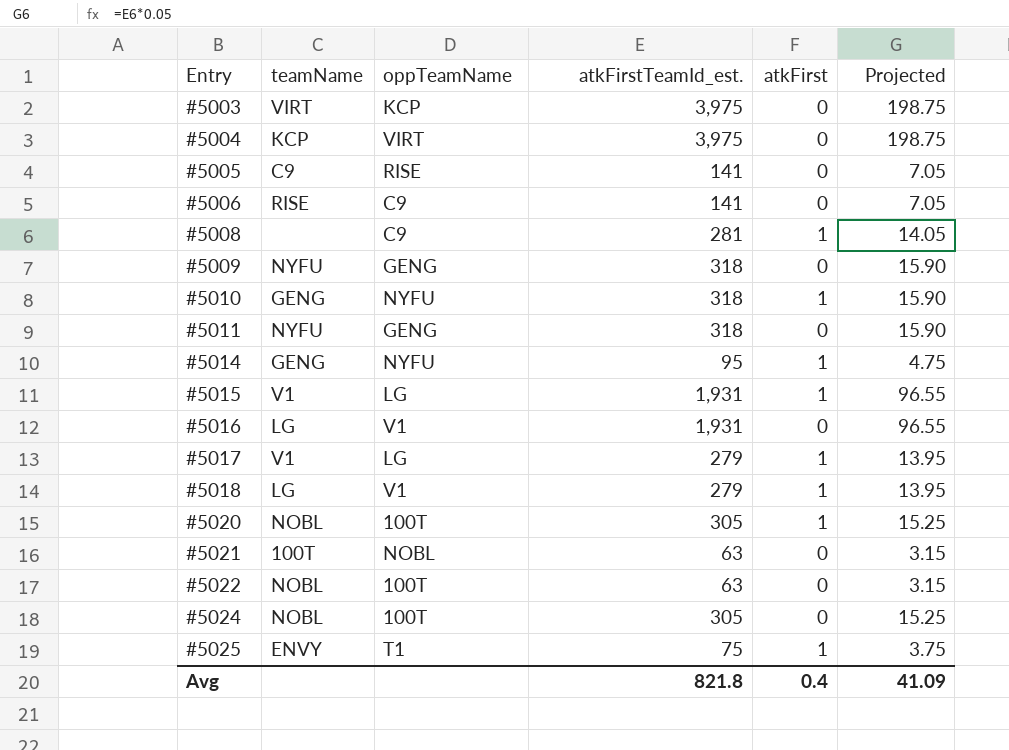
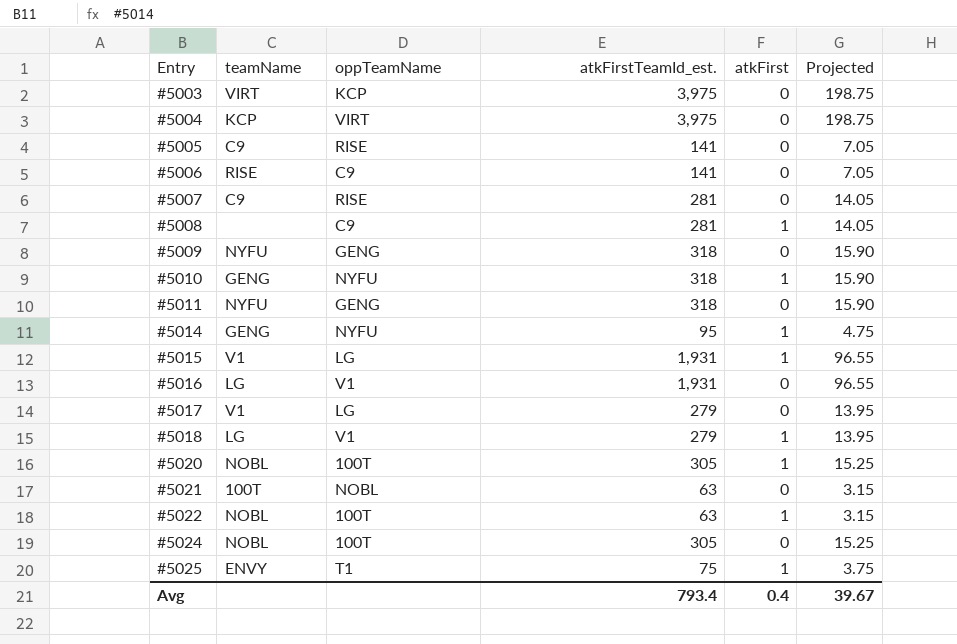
row #5007: none -> C9 | RISE | 281 | 0 | 14.05
#5017 | atkFirst: 1 -> 0
#5022 | atkFirst: 0 -> 1
Avg | atkFirstTeamId_est.: 821.8 -> 793.4
Avg | Projected: 41.09 -> 39.67

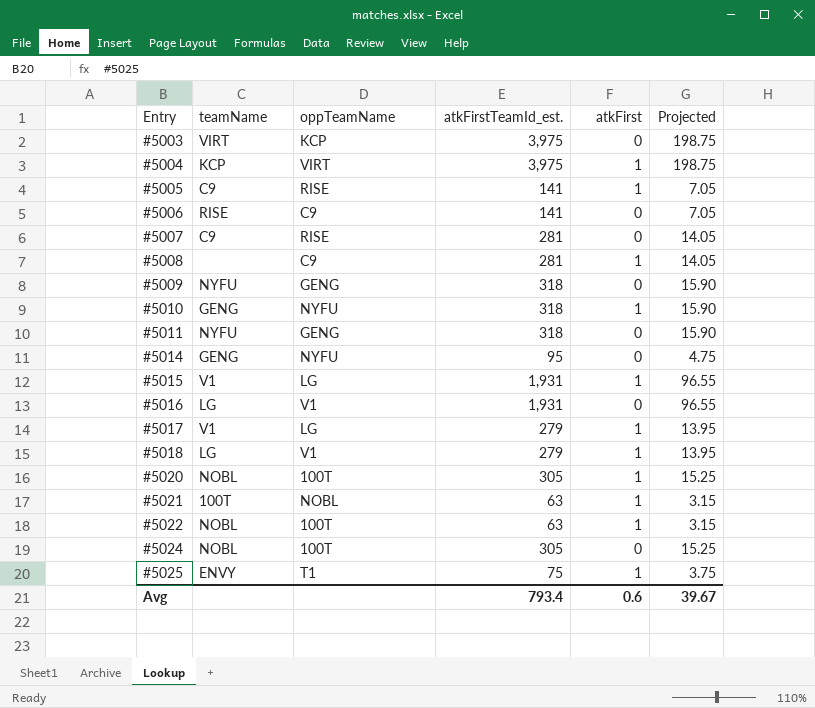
#5004 | atkFirst: 0 -> 1
#5005 | atkFirst: 0 -> 1
#5014 | atkFirst: 1 -> 0
#5017 | atkFirst: 0 -> 1
#5021 | atkFirst: 0 -> 1
Avg | atkFirst: 0.4 -> 0.6

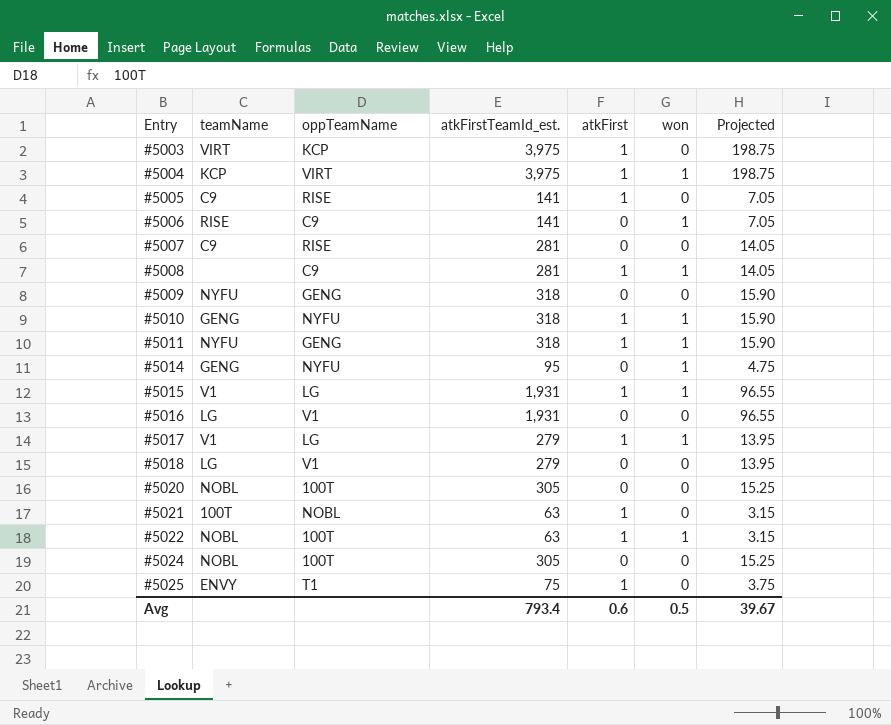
column won | position: none -> 6
#5003 | atkFirst: 0 -> 1
#5011 | atkFirst: 0 -> 1
#5018 | atkFirst: 1 -> 0
#5020 | atkFirst: 1 -> 0

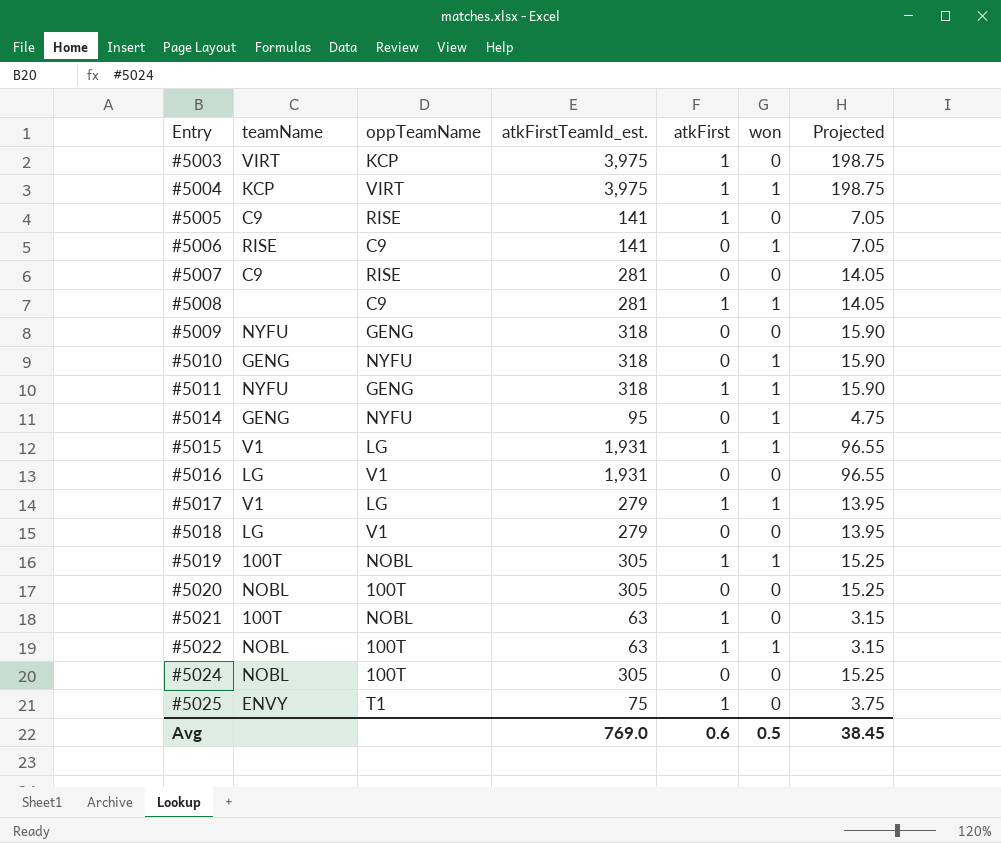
#5010 | atkFirst: 1 -> 0
row #5019: none -> 100T | NOBL | 305 | 1 | 1 | 15.25
Avg | atkFirstTeamId_est.: 793.4 -> 769.0
Avg | Projected: 39.67 -> 38.45

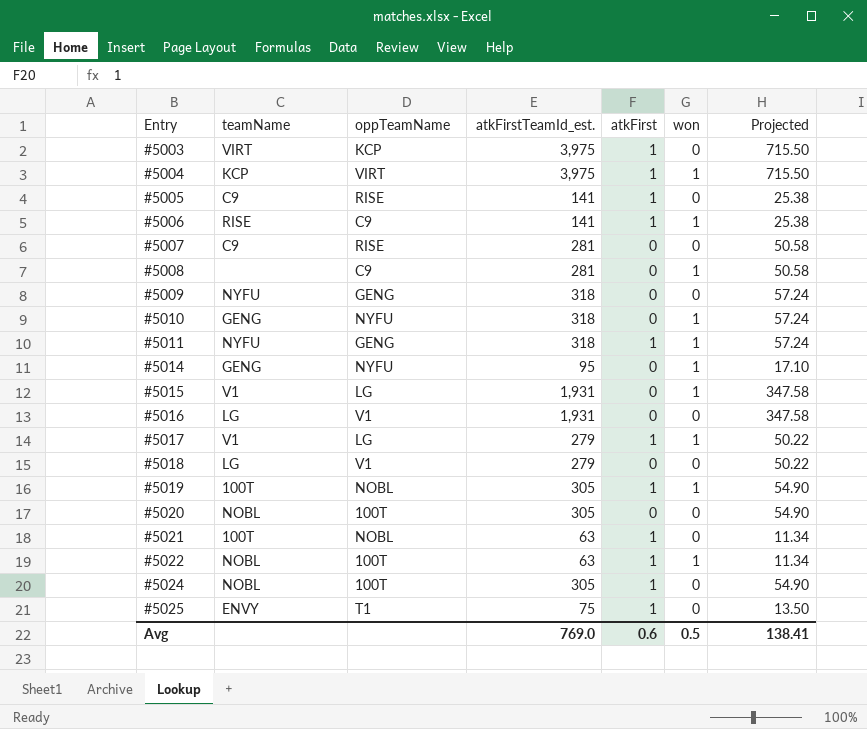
column Projected | formula: [atkFirstTeamId_est.] * 0.05 -> [atkFirstTeamId_est.] * 0.18
#5006 | atkFirst: 0 -> 1
#5008 | atkFirst: 1 -> 0
#5015 | atkFirst: 1 -> 0
#5024 | atkFirst: 0 -> 1
Avg | Projected: 38.45 -> 138.41

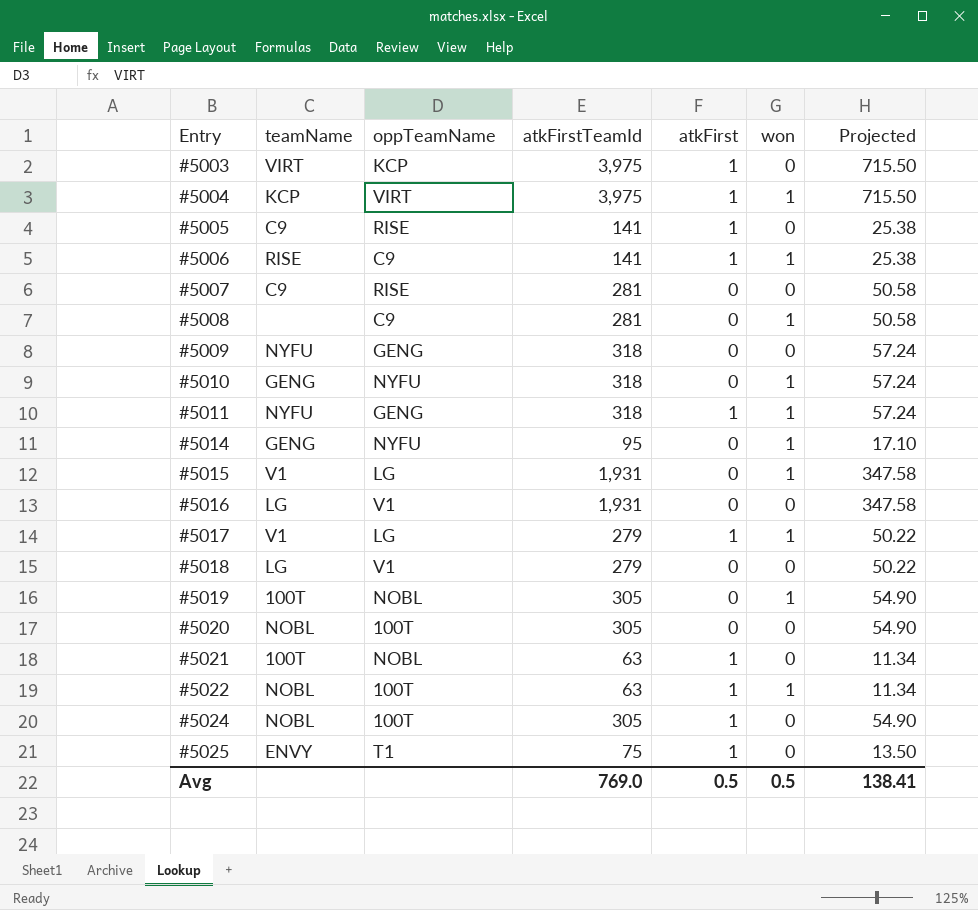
column name: atkFirstTeamId_est. -> atkFirstTeamId
#5019 | atkFirst: 1 -> 0
Avg | atkFirst: 0.6 -> 0.5

